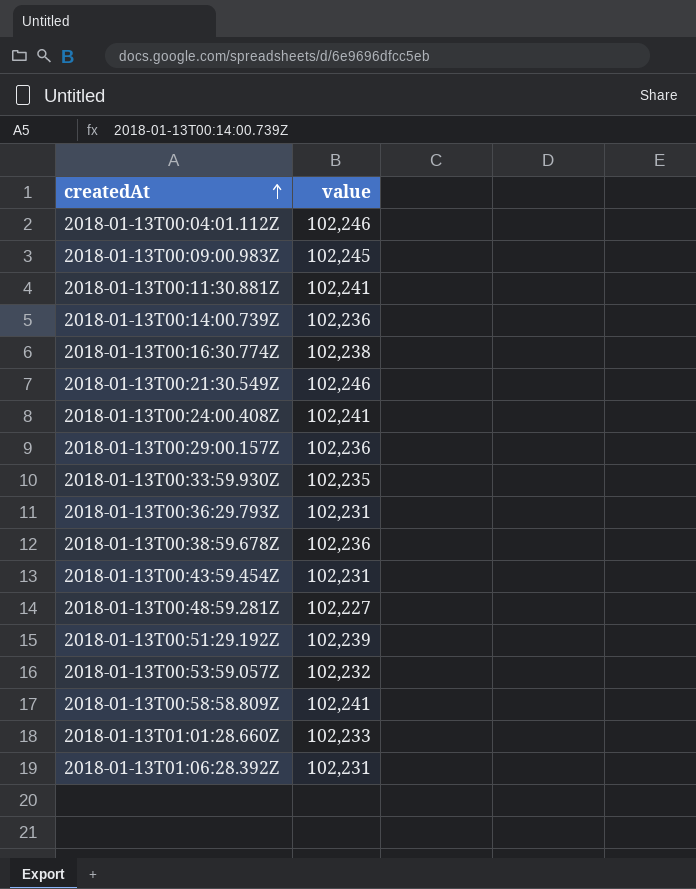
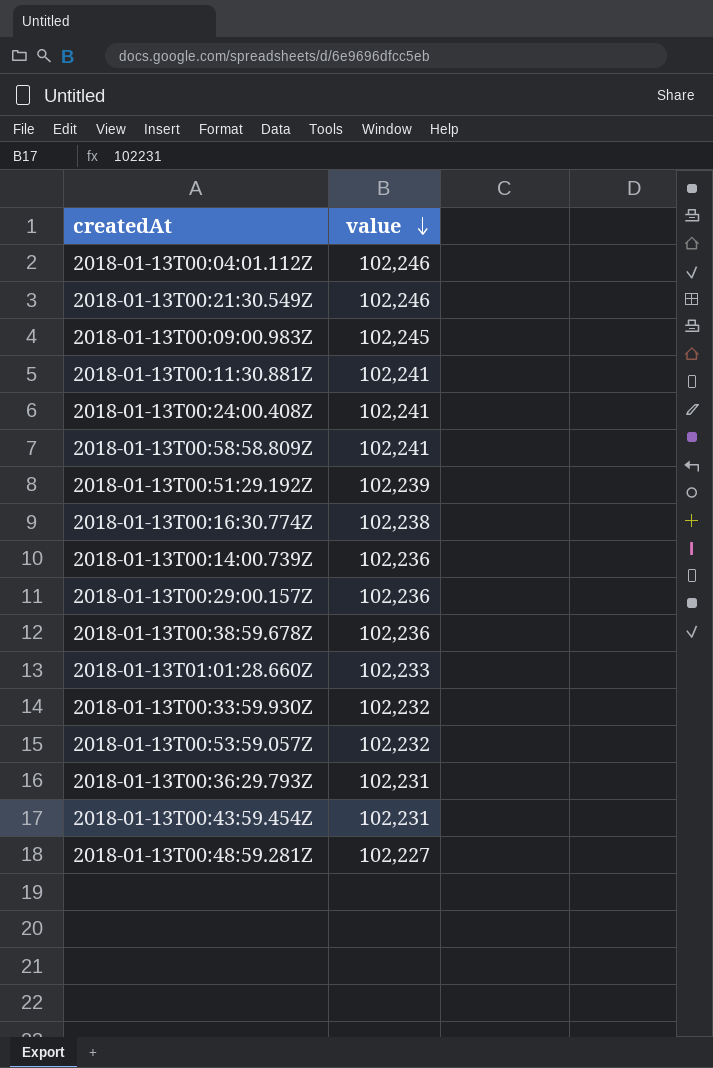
row order: createdAt ascending -> value descending
row 2018-01-13T01:06:28.392Z: 102,231 -> none
2018-01-13T00:33:59.930Z | value: 102,235 -> 102,232

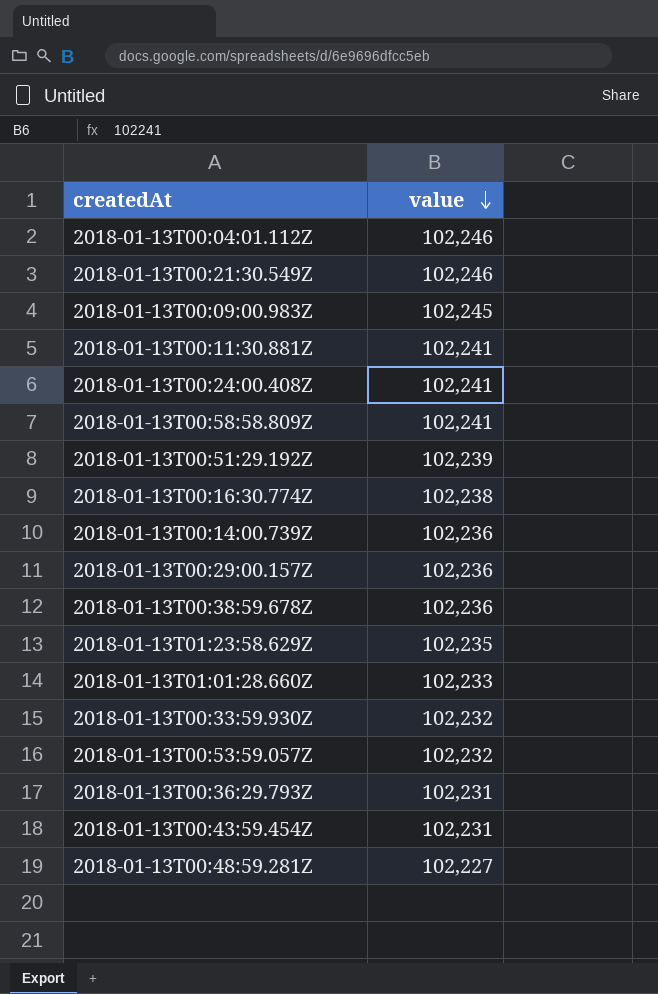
row 2018-01-13T01:23:58.629Z: none -> 102,235

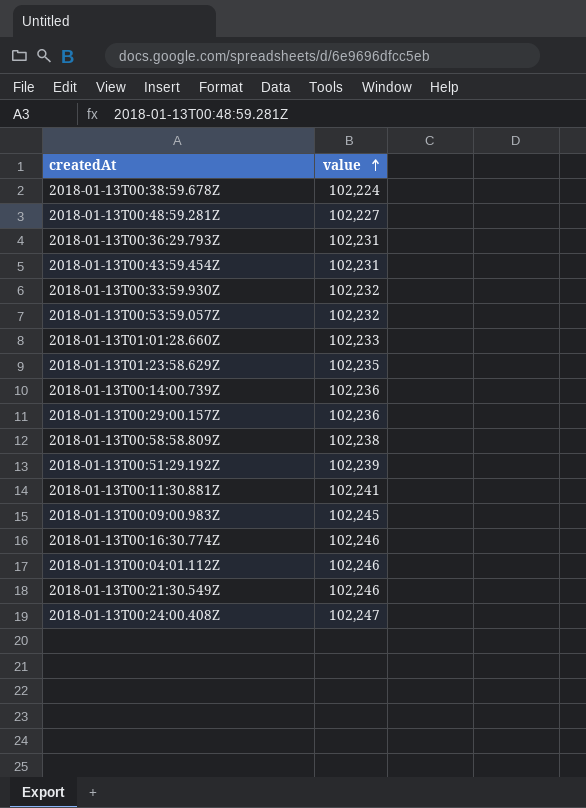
row order: value descending -> value ascending
2018-01-13T00:38:59.678Z | value: 102,236 -> 102,224
2018-01-13T00:58:58.809Z | value: 102,241 -> 102,238
2018-01-13T00:16:30.774Z | value: 102,238 -> 102,246
2018-01-13T00:24:00.408Z | value: 102,241 -> 102,247

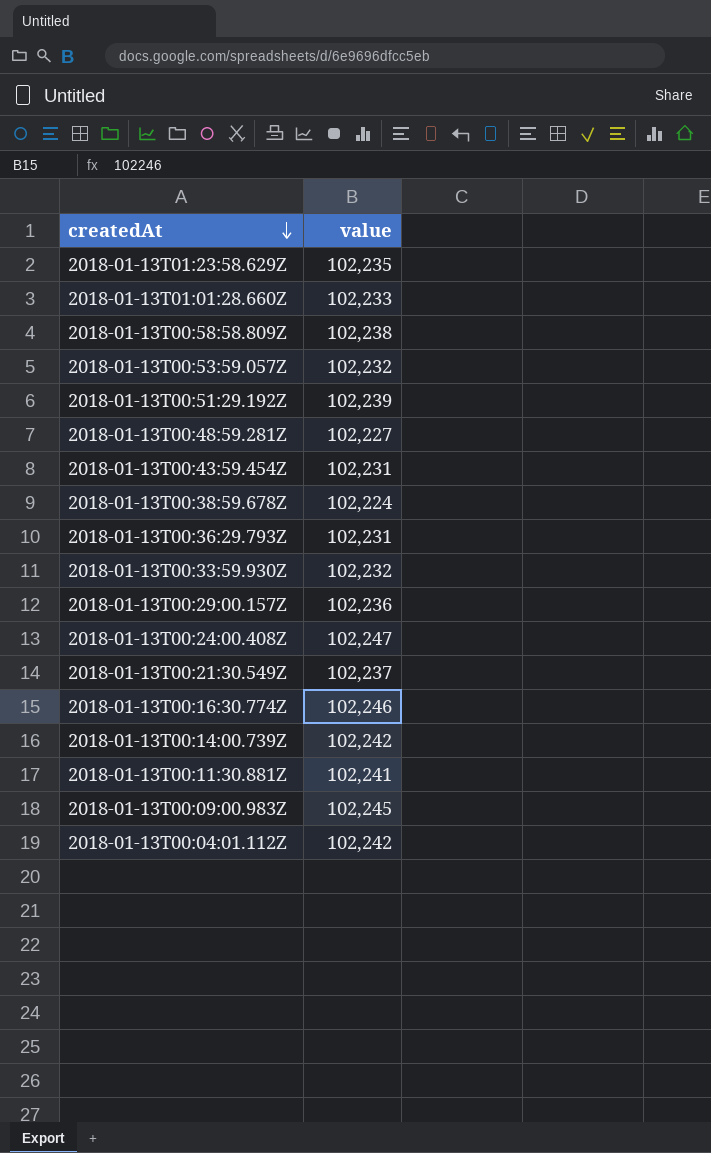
row order: value ascending -> createdAt descending
2018-01-13T00:21:30.549Z | value: 102,246 -> 102,237
2018-01-13T00:14:00.739Z | value: 102,236 -> 102,242
2018-01-13T00:04:01.112Z | value: 102,246 -> 102,242

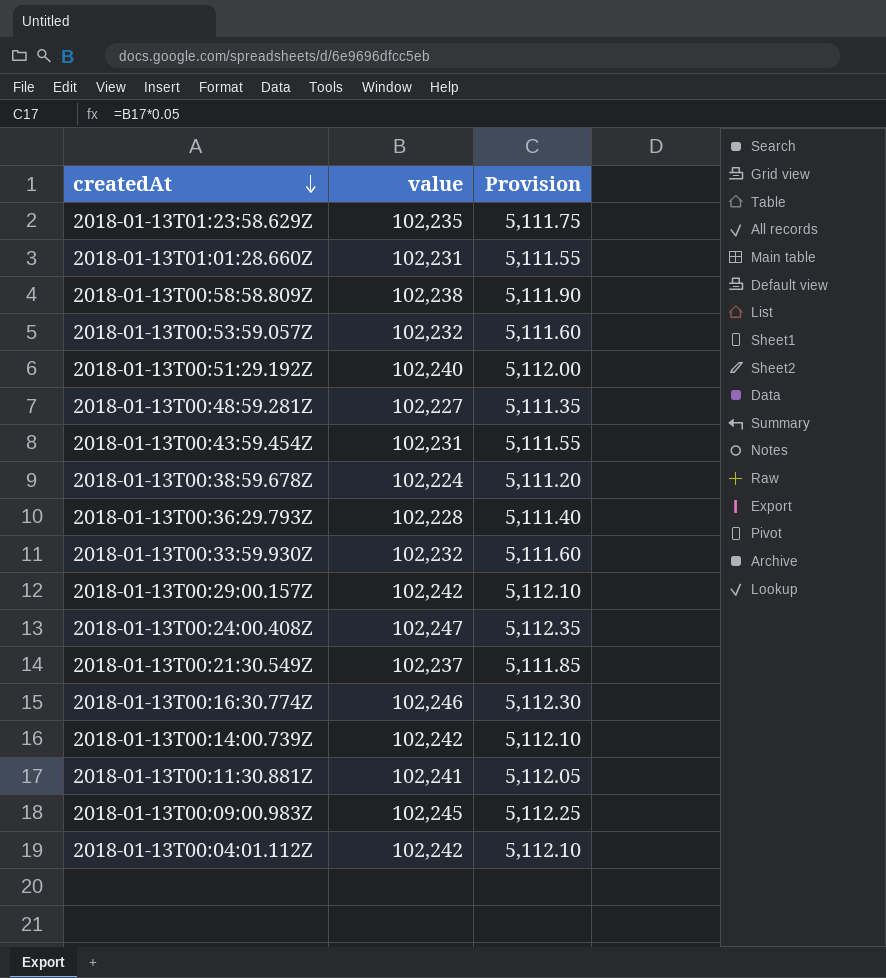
column Provision | formula: none -> [value] * 0.05
2018-01-13T01:01:28.660Z | value: 102,233 -> 102,231
2018-01-13T00:51:29.192Z | value: 102,239 -> 102,240
2018-01-13T00:36:29.793Z | value: 102,231 -> 102,228
2018-01-13T00:29:00.157Z | value: 102,236 -> 102,242

